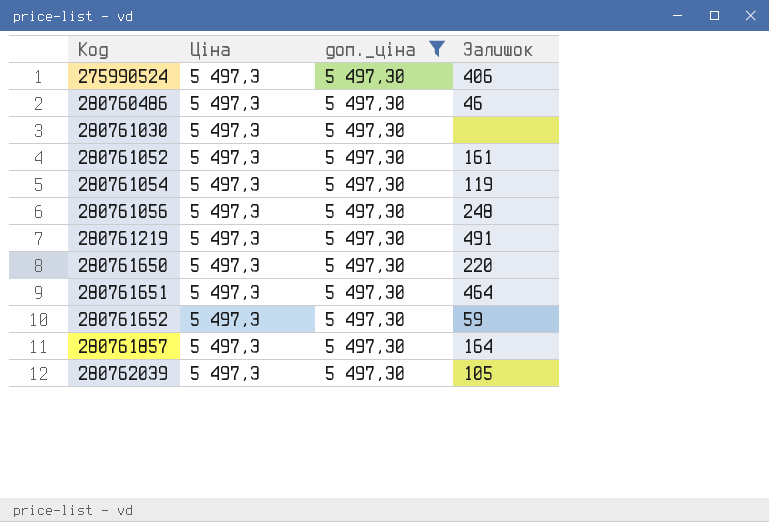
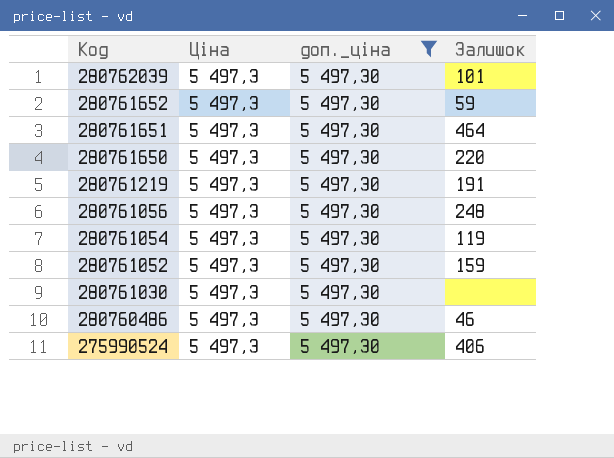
row order: Код ascending -> Код descending
row 280761857: 5 497,3 | 5 497,30 | 164 -> none
280762039 | Залишок: 105 -> 101
280761219 | Залишок: 491 -> 191
280761052 | Залишок: 161 -> 159

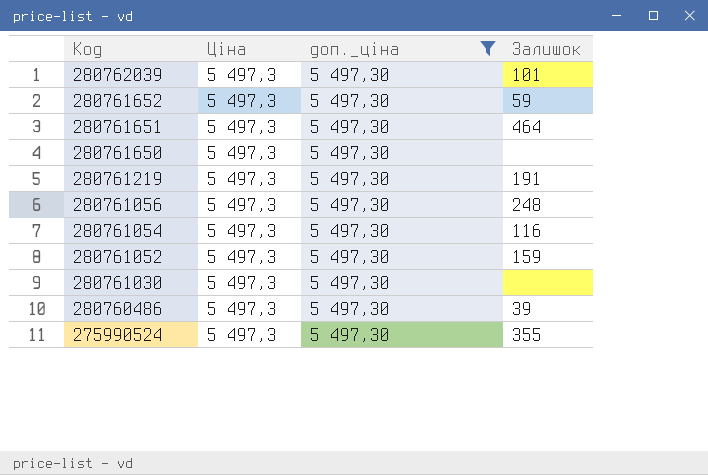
280761650 | Залишок: 220 -> none
280761054 | Залишок: 119 -> 116
280760486 | Залишок: 46 -> 39
275990524 | Залишок: 406 -> 355

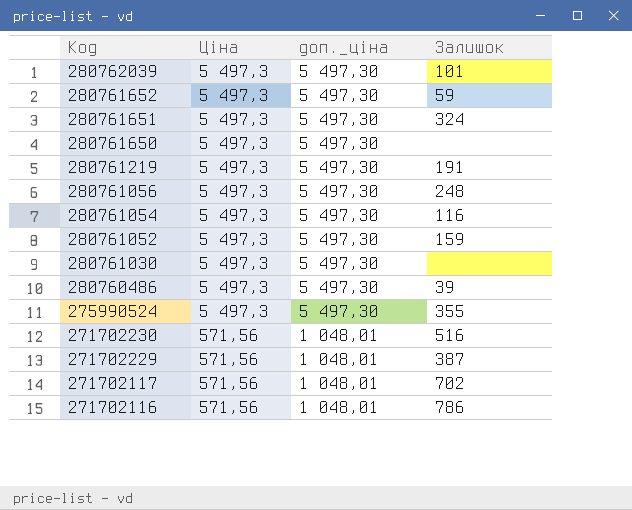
filter: доп._ціна = 5 497,30 -> none
280761651 | Залишок: 464 -> 324

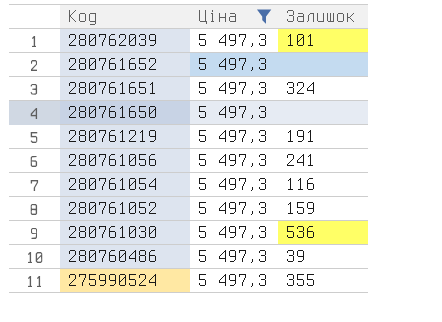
filter: none -> Ціна = 5 497,3
column доп._ціна | position: 3 -> none
280761652 | Залишок: 59 -> none
280761056 | Залишок: 248 -> 241
280761030 | Залишок: none -> 536

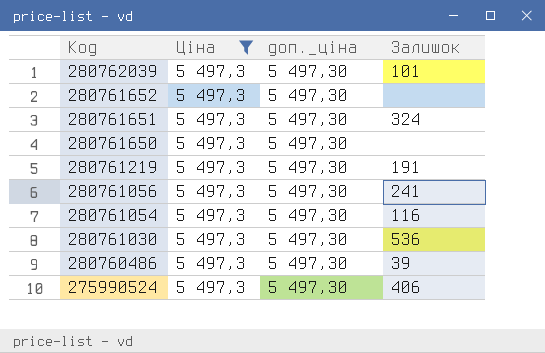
column доп._ціна | position: none -> 3
row 280761052: 5 497,3 | 159 -> none
275990524 | Залишок: 355 -> 406

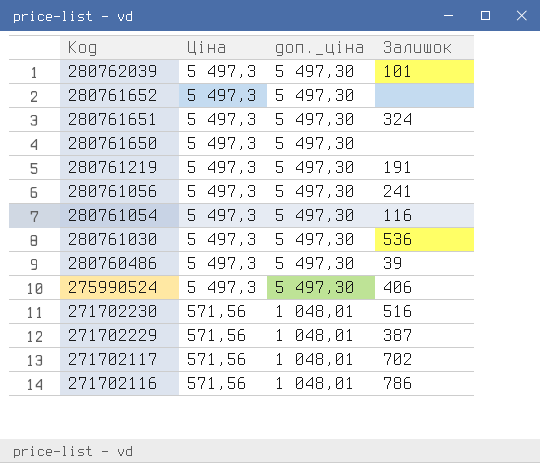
filter: Ціна = 5 497,3 -> none

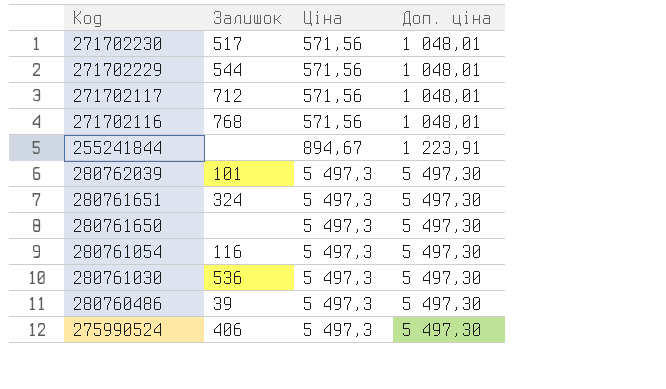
row order: Код descending -> Ціна ascending
column Залишок | position: 4 -> 2
column name: доп._ціна -> Доп. ціна
row 280761652: 5 497,3 | 5 497,30 | none -> none
row 280761219: 5 497,3 | 5 497,30 | 191 -> none
row 280761056: 5 497,3 | 5 497,30 | 241 -> none
271702230 | Залишок: 516 -> 517
271702229 | Залишок: 387 -> 544
271702117 | Залишок: 702 -> 712
271702116 | Залишок: 786 -> 768
row 255241844: none -> none | 894,67 | 1 223,91

